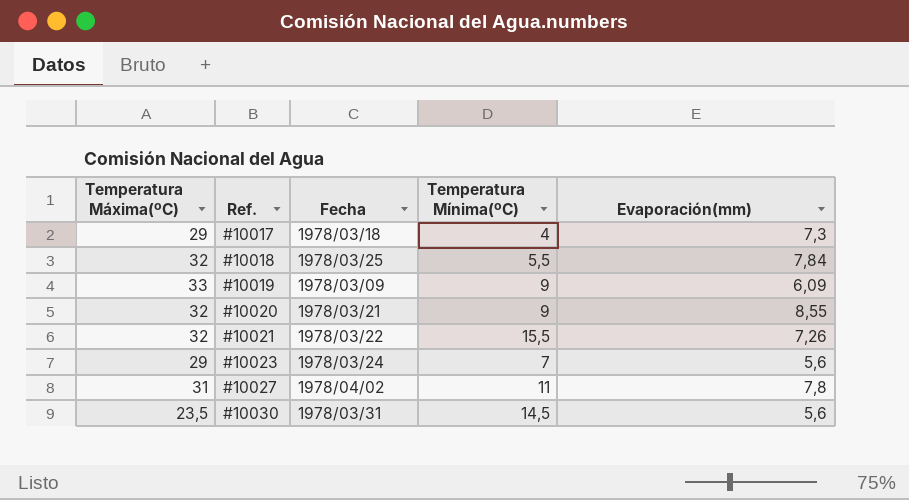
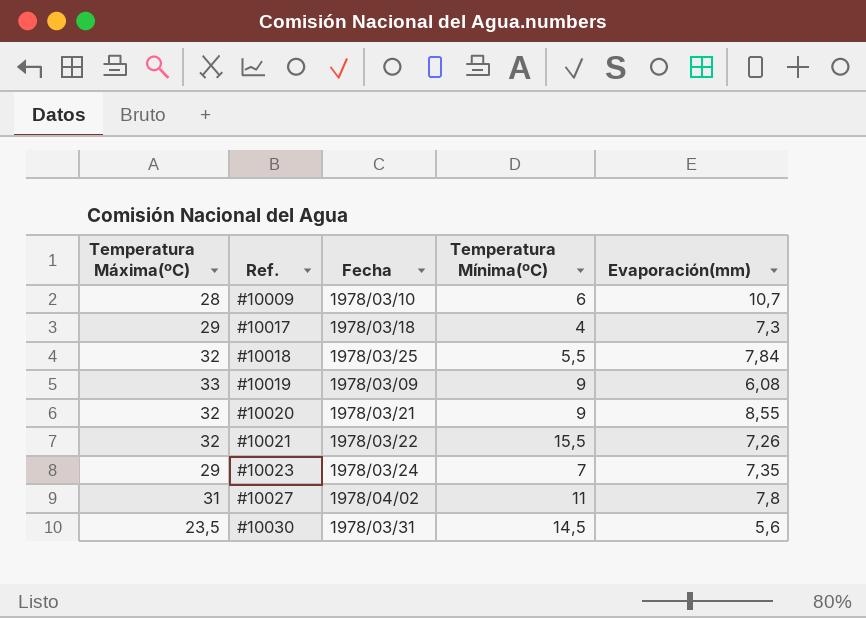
row #10009: none -> 28 | 1978/03/10 | 6 | 10,7
#10019 | Evaporación(mm): 6,09 -> 6,08
#10023 | Evaporación(mm): 5,6 -> 7,35

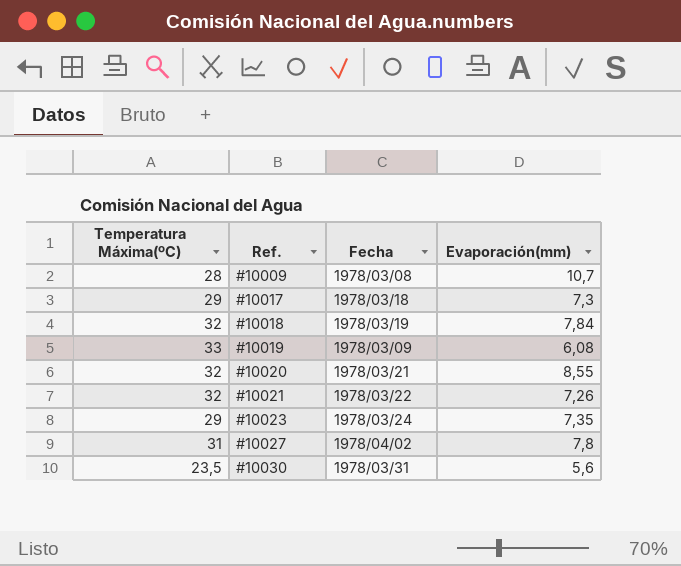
column Temperatura Mínima(ºC) | position: 4 -> none
#10009 | Fecha: 1978/03/10 -> 1978/03/08
#10018 | Fecha: 1978/03/25 -> 1978/03/19

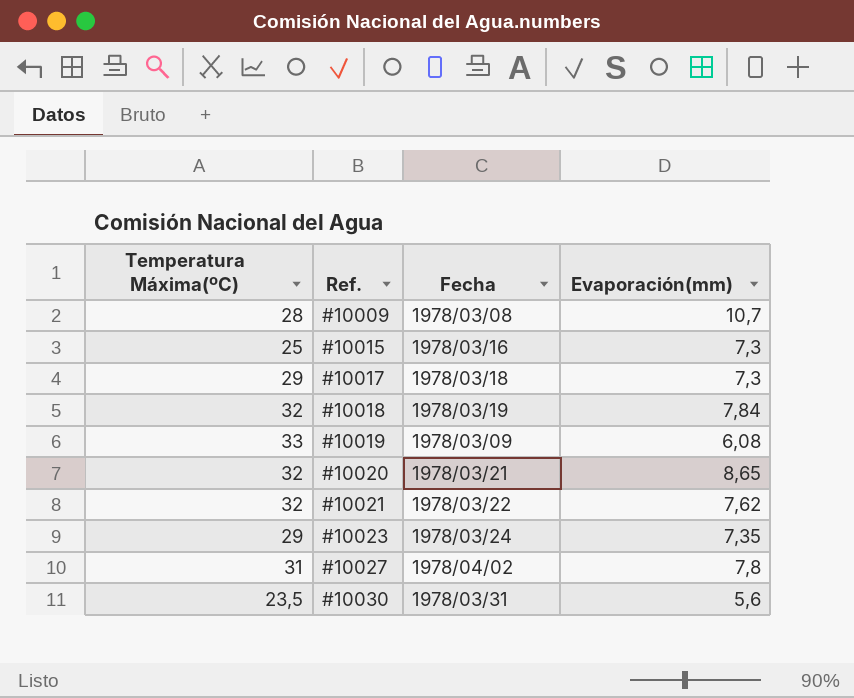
row #10015: none -> 25 | 1978/03/16 | 7,3
#10020 | Evaporación(mm): 8,55 -> 8,65
#10021 | Evaporación(mm): 7,26 -> 7,62

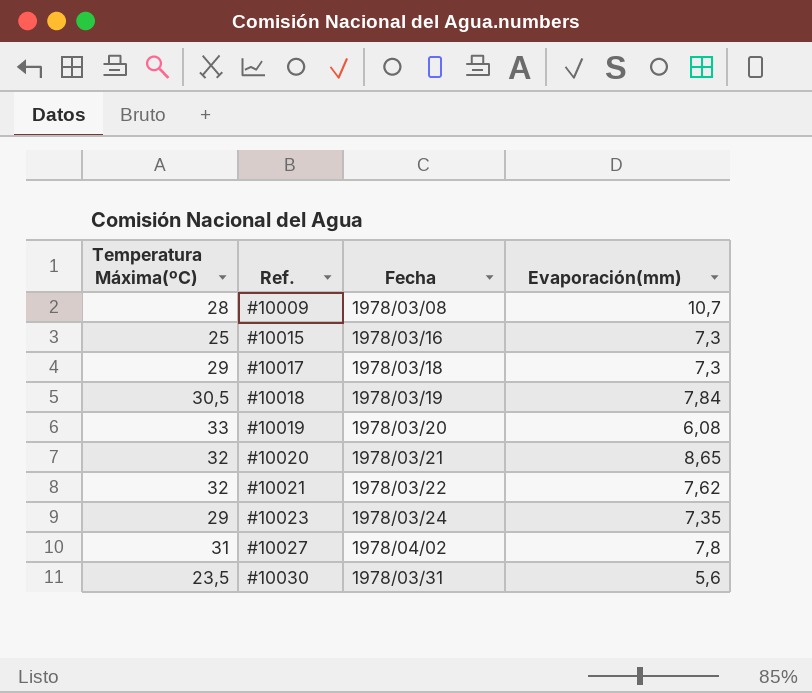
#10018 | Temperatura Máxima(ºC): 32 -> 30,5
#10019 | Fecha: 1978/03/09 -> 1978/03/20

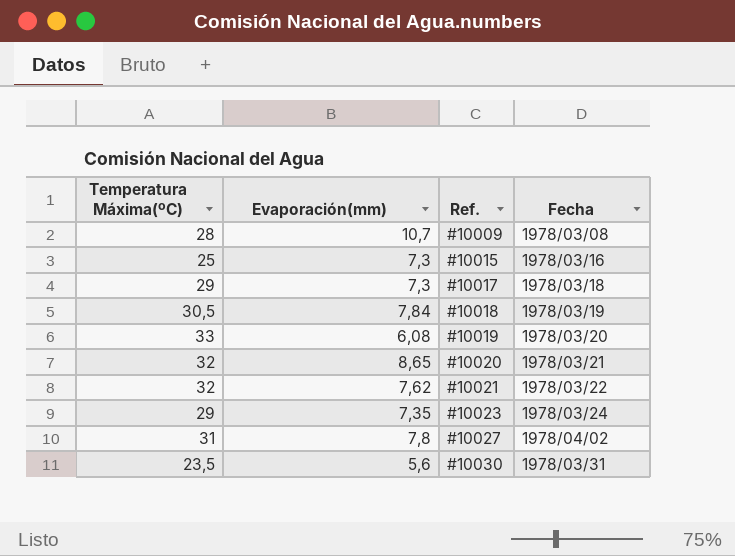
column Evaporación(mm) | position: 4 -> 2

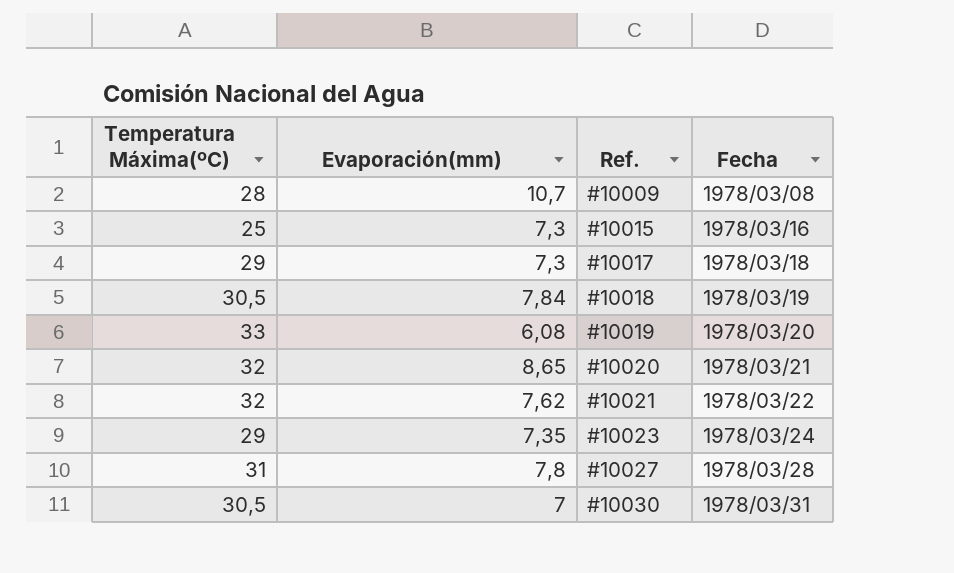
#10027 | Fecha: 1978/04/02 -> 1978/03/28
#10030 | Temperatura Máxima(ºC): 23,5 -> 30,5
#10030 | Evaporación(mm): 5,6 -> 7

